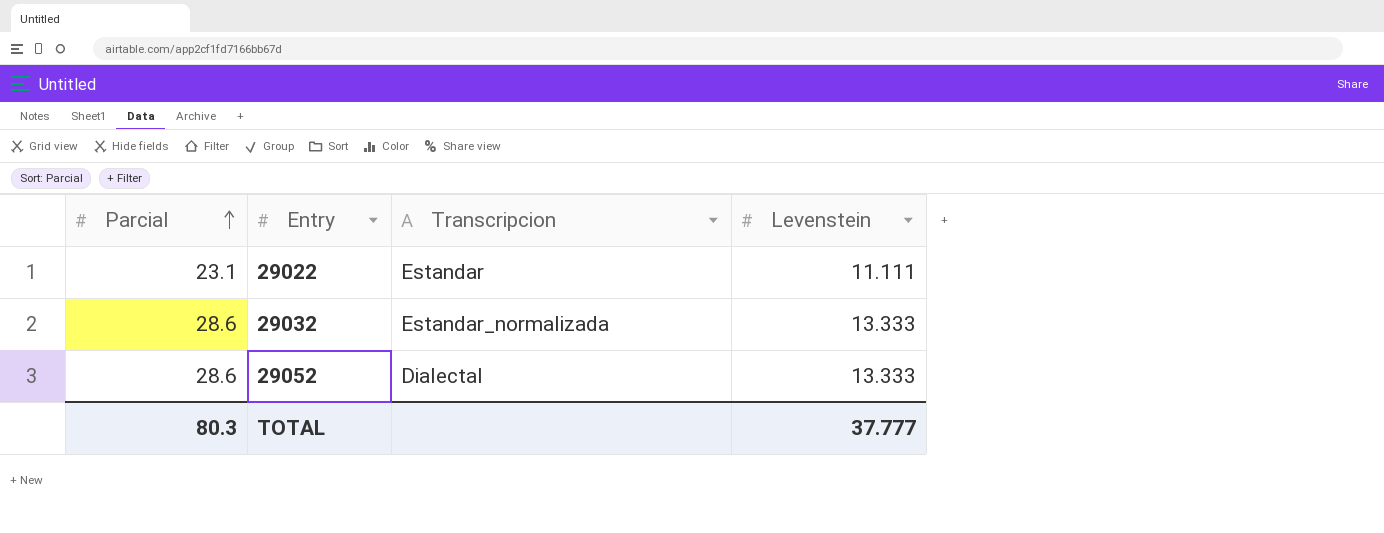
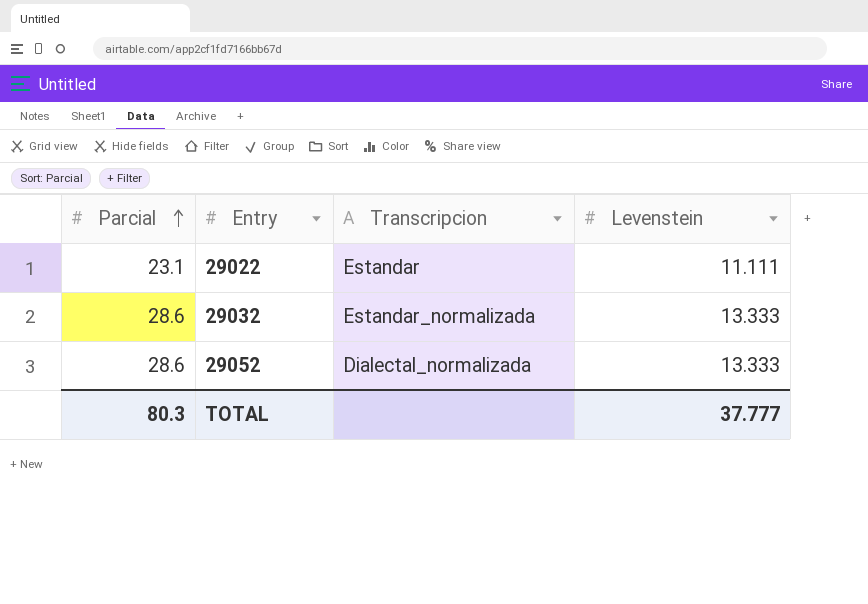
29052 | Transcripcion: Dialectal -> Dialectal_normalizada

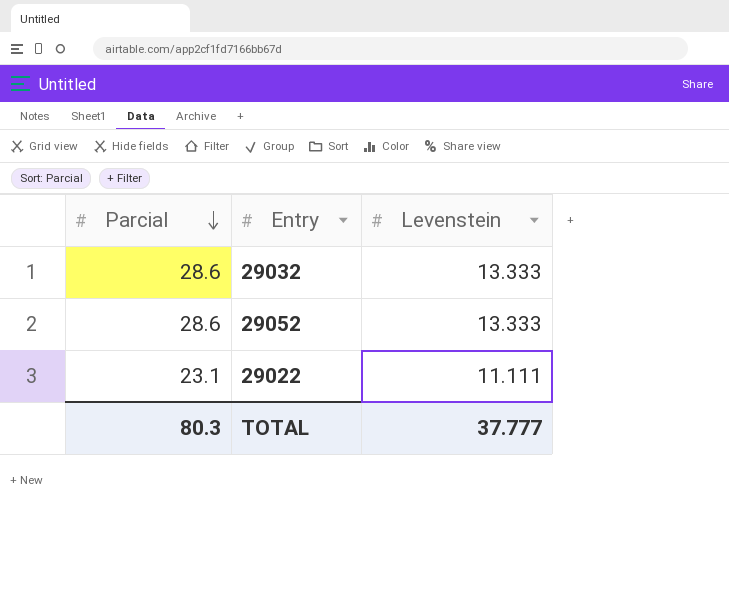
row order: Parcial ascending -> Parcial descending
column Transcripcion | position: 3 -> none

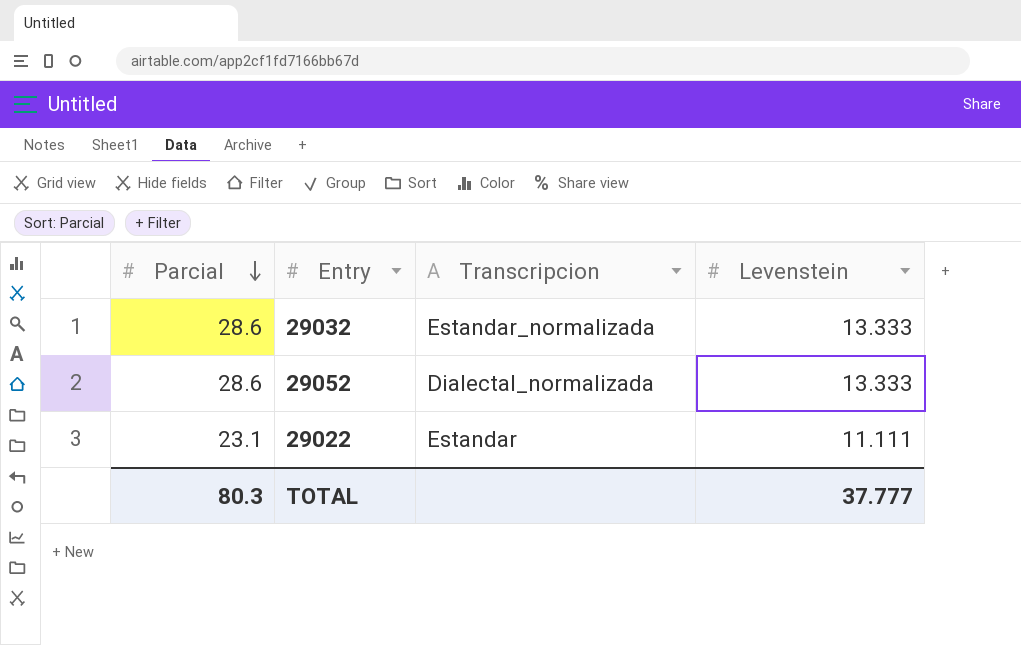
column Transcripcion | position: none -> 3

